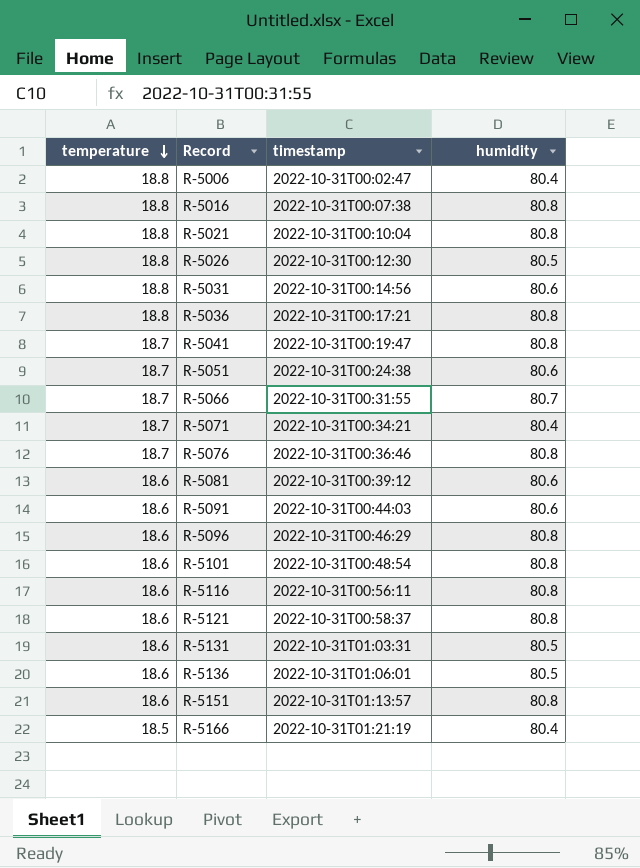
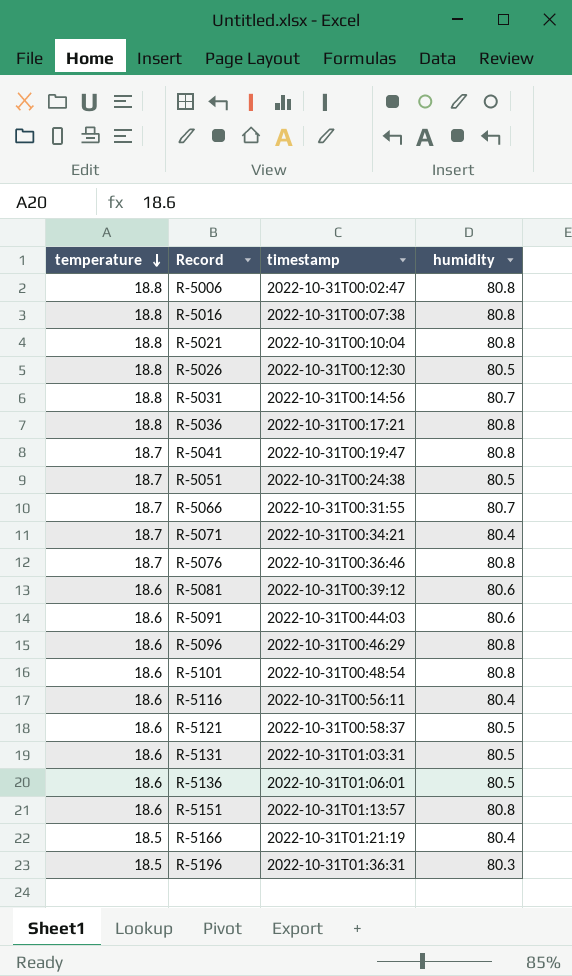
R-5006 | humidity: 80.4 -> 80.8
R-5031 | humidity: 80.6 -> 80.7
R-5051 | humidity: 80.6 -> 80.5
R-5116 | humidity: 80.8 -> 80.4
R-5121 | humidity: 80.8 -> 80.5
row R-5196: none -> 18.5 | 2022-10-31T01:36:31 | 80.3

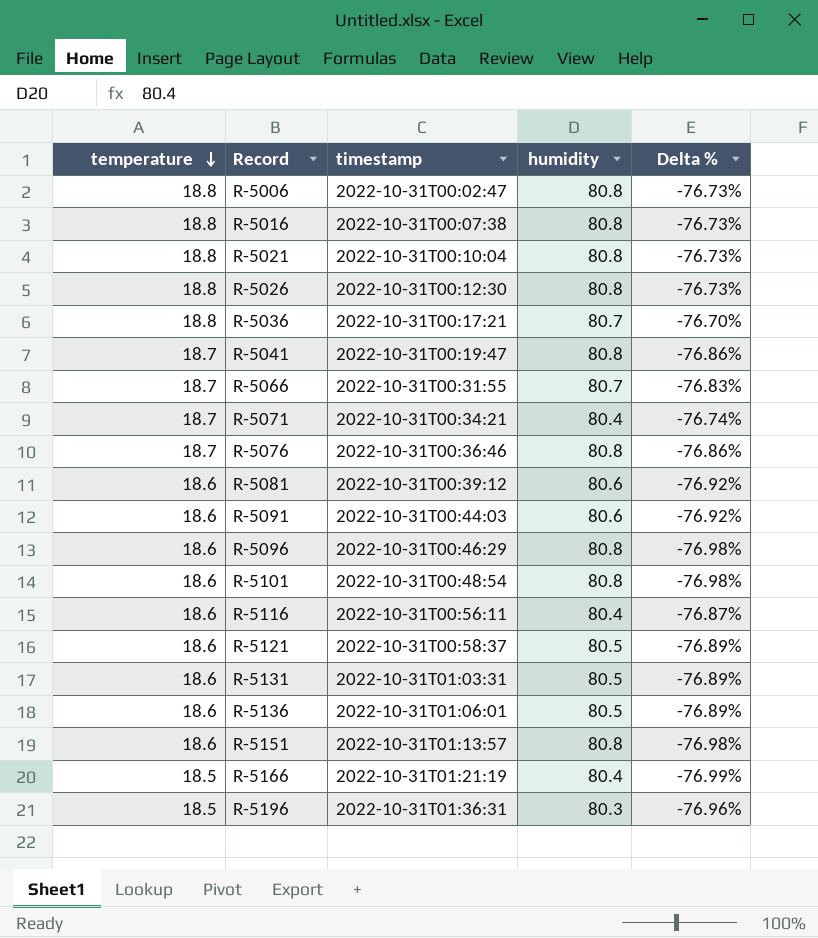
column Delta % | formula: none -> ([temperature] - [humidity]) / [humidity]
row R-5031: 18.8 | 2022-10-31T00:14:56 | 80.7 -> none
row R-5051: 18.7 | 2022-10-31T00:24:38 | 80.5 -> none
R-5026 | humidity: 80.5 -> 80.8
R-5036 | humidity: 80.8 -> 80.7

